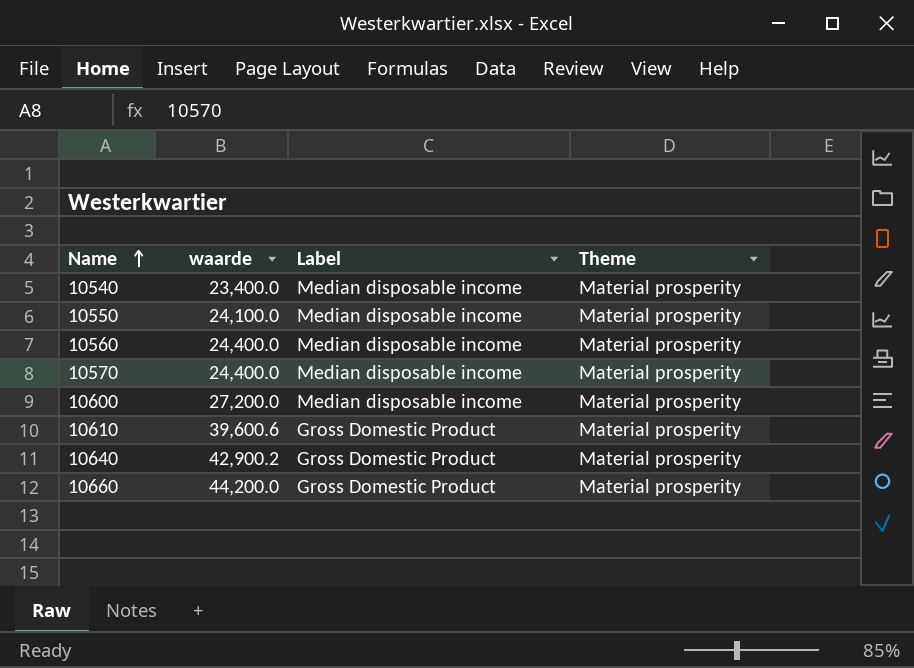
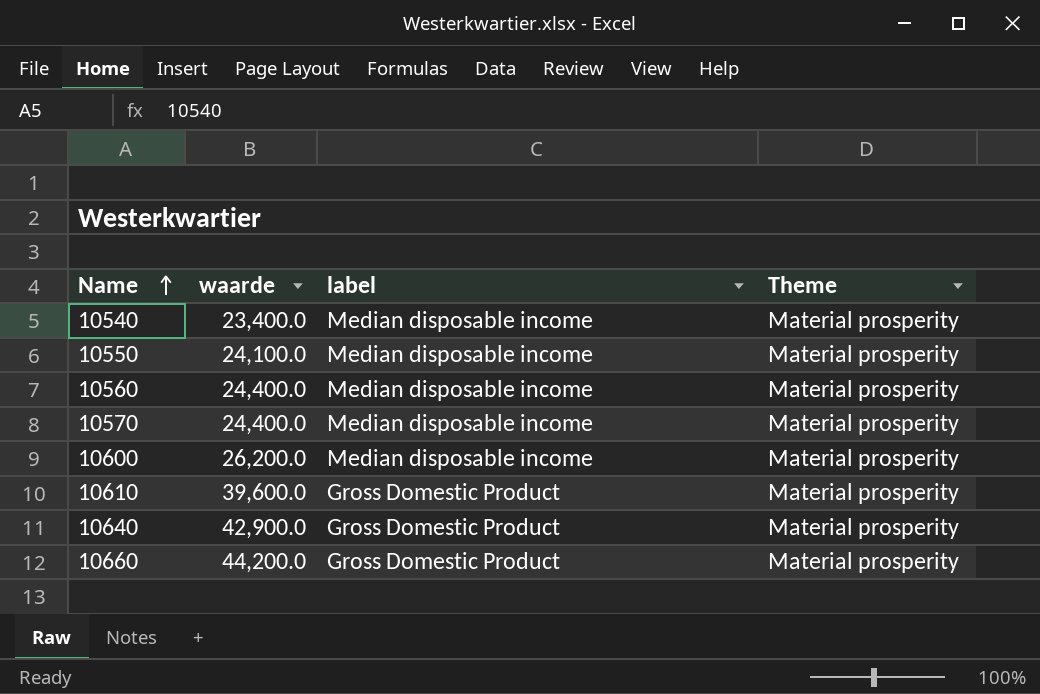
column name: Label -> label
10600 | waarde: 27,200.0 -> 26,200.0
10610 | waarde: 39,600.6 -> 39,600.0
10640 | waarde: 42,900.2 -> 42,900.0

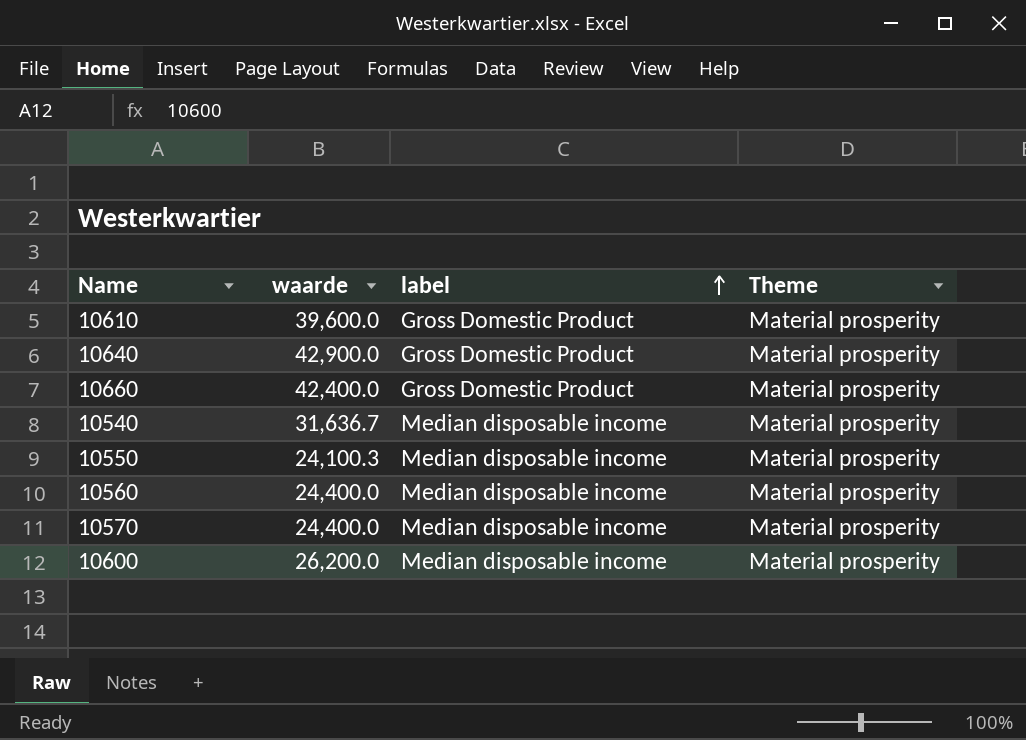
row order: Name ascending -> label ascending
10660 | waarde: 44,200.0 -> 42,400.0
10540 | waarde: 23,400.0 -> 31,636.7
10550 | waarde: 24,100.0 -> 24,100.3

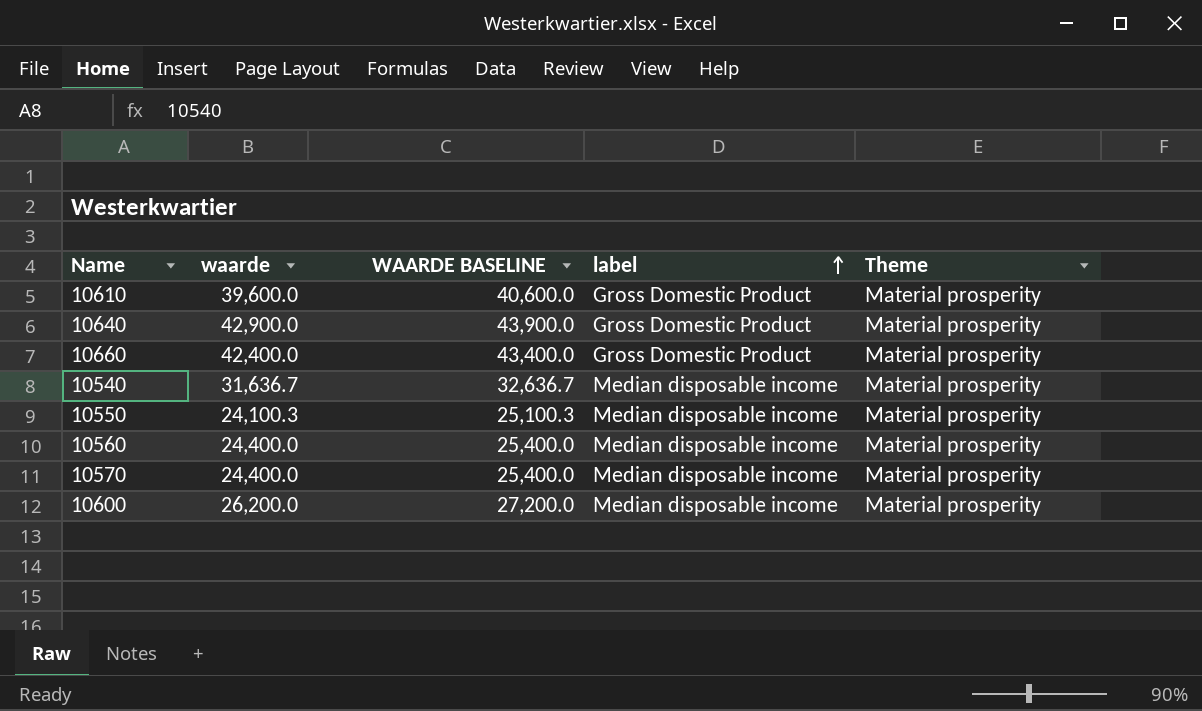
column WAARDE BASELINE | formula: none -> [waarde] + 1000

